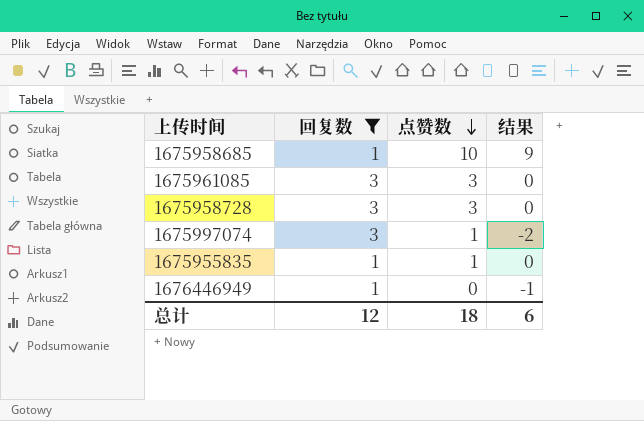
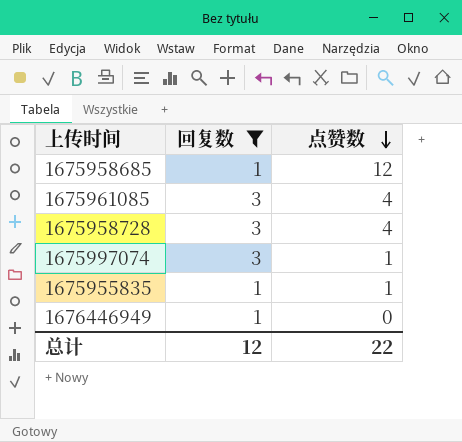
column 结果 | formula: [点赞数] - [回复数] -> none
1675958685 | 点赞数: 10 -> 12
1675961085 | 点赞数: 3 -> 4
1675958728 | 点赞数: 3 -> 4
总计 | 点赞数: 18 -> 22

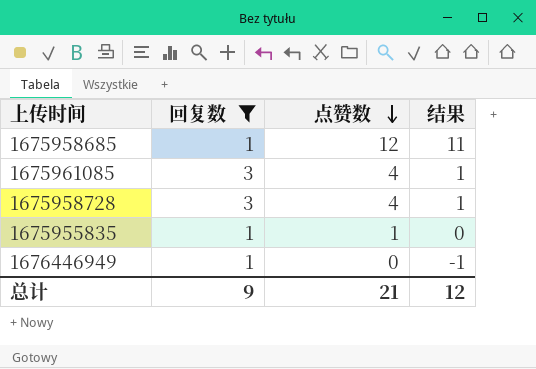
column 结果 | formula: none -> [点赞数] - [回复数]
row 1675997074: 3 | 1 -> none
总计 | 回复数: 12 -> 9
总计 | 点赞数: 22 -> 21

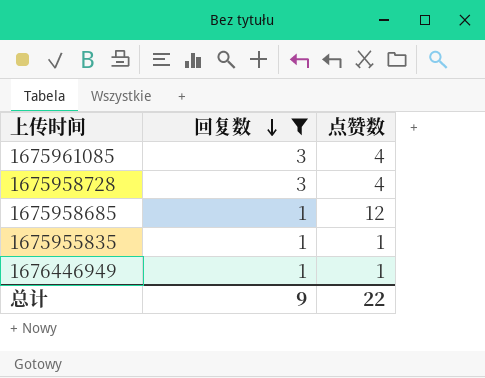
row order: 点赞数 descending -> 回复数 descending
column 结果 | formula: [点赞数] - [回复数] -> none
1676446949 | 点赞数: 0 -> 1
总计 | 点赞数: 21 -> 22

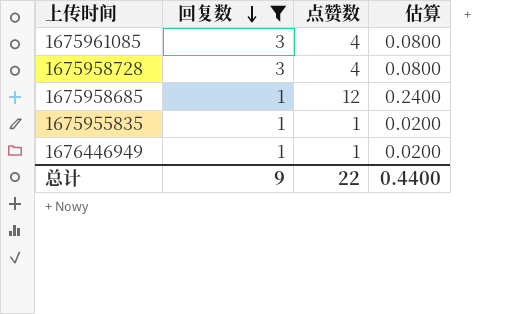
column 估算 | formula: none -> [点赞数] * 0.02

